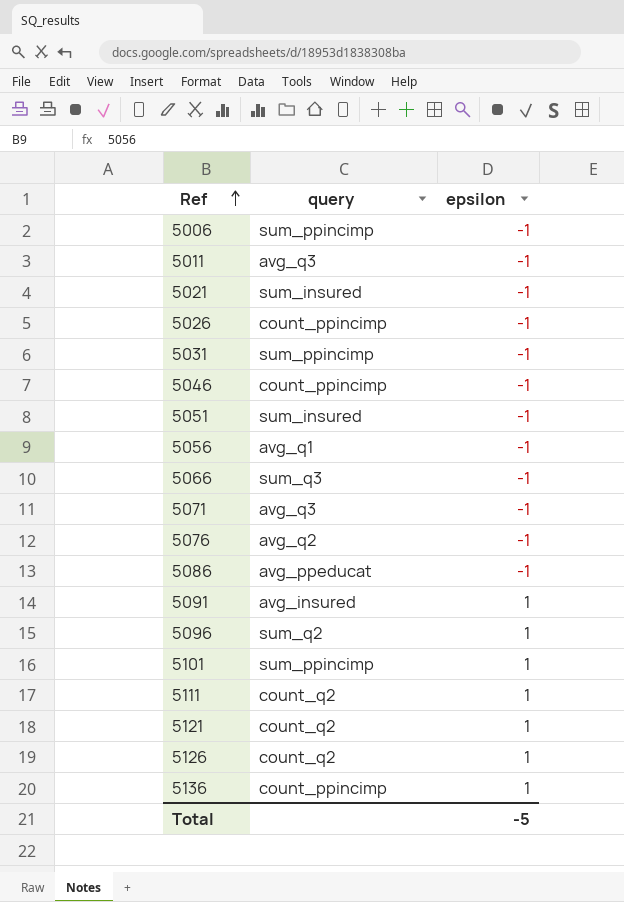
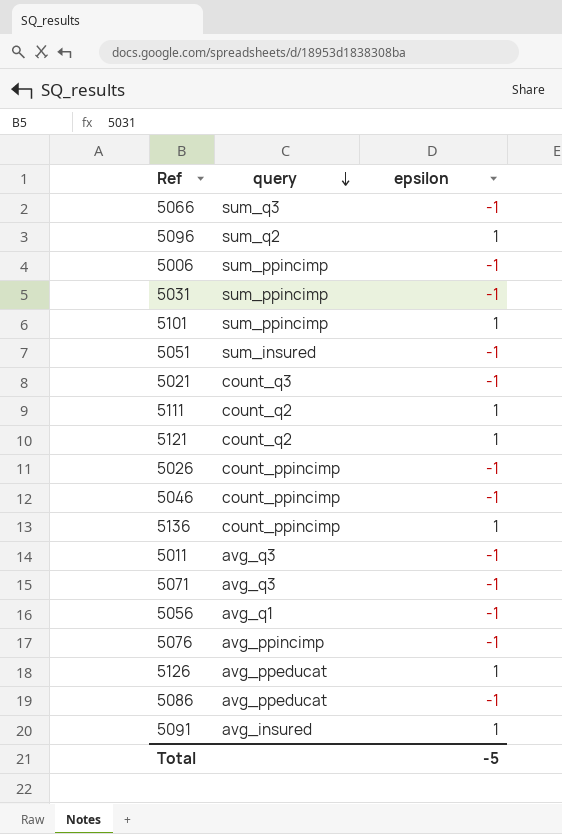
row order: Ref ascending -> query descending
5021 | query: sum_insured -> count_q3
5076 | query: avg_q2 -> avg_ppincimp
5126 | query: count_q2 -> avg_ppeducat

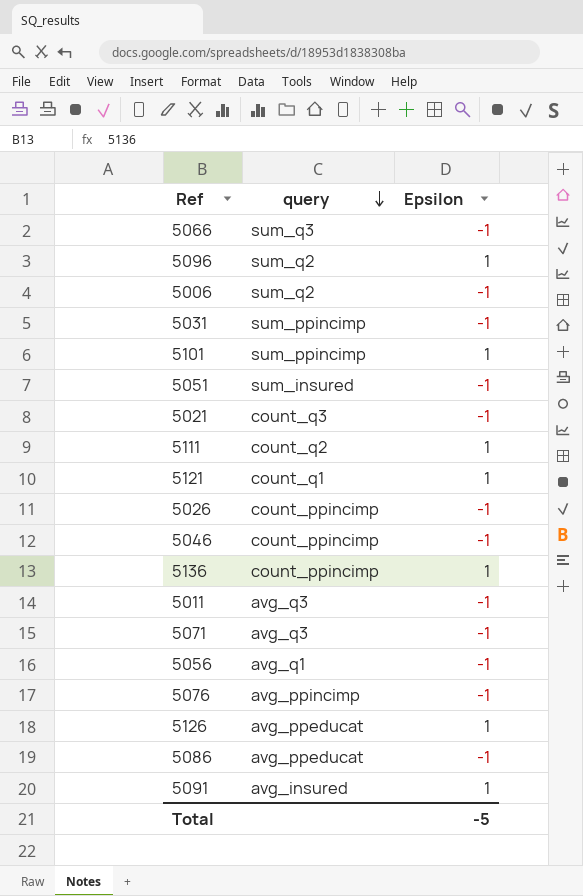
column name: epsilon -> Epsilon
5006 | query: sum_ppincimp -> sum_q2
5121 | query: count_q2 -> count_q1

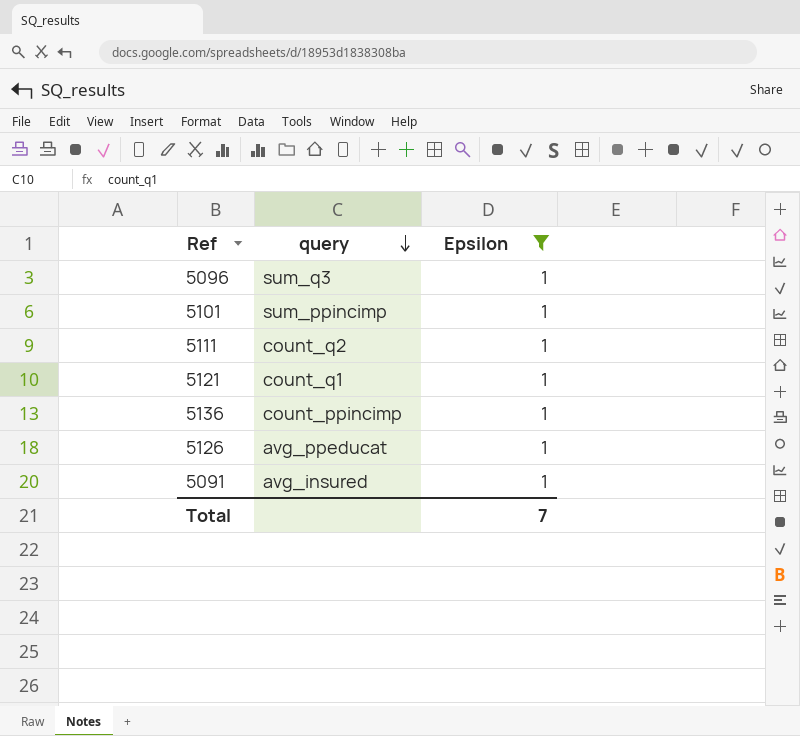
filter: none -> Epsilon = 1
5096 | query: sum_q2 -> sum_q3
Total | Epsilon: -5 -> 7

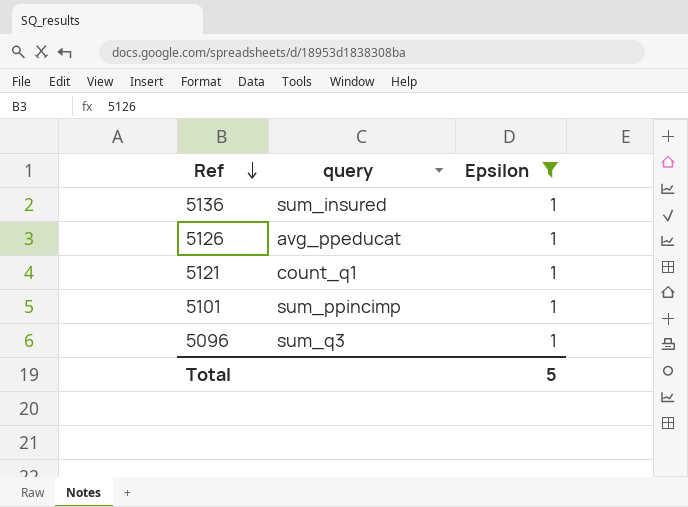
row order: query descending -> Ref descending
row 5111: count_q2 | 1 -> none
row 5091: avg_insured | 1 -> none
5136 | query: count_ppincimp -> sum_insured
Total | Epsilon: 7 -> 5

